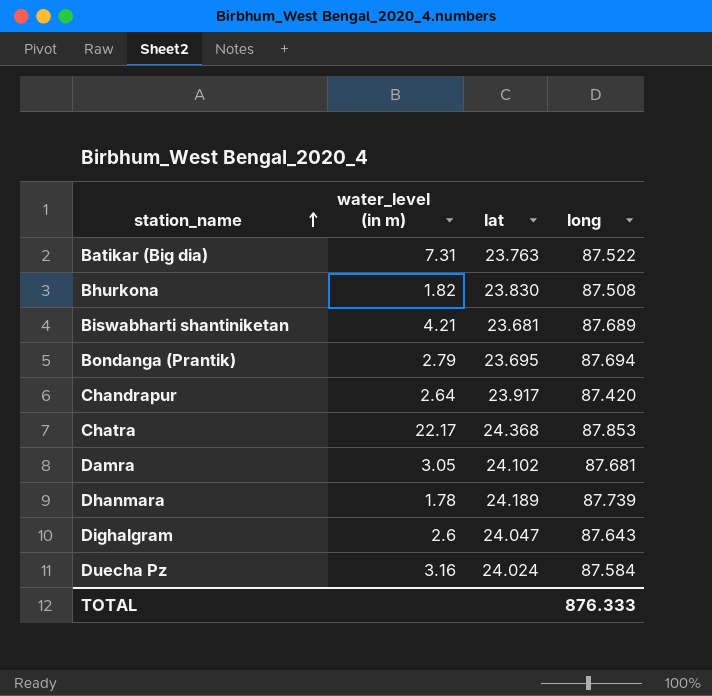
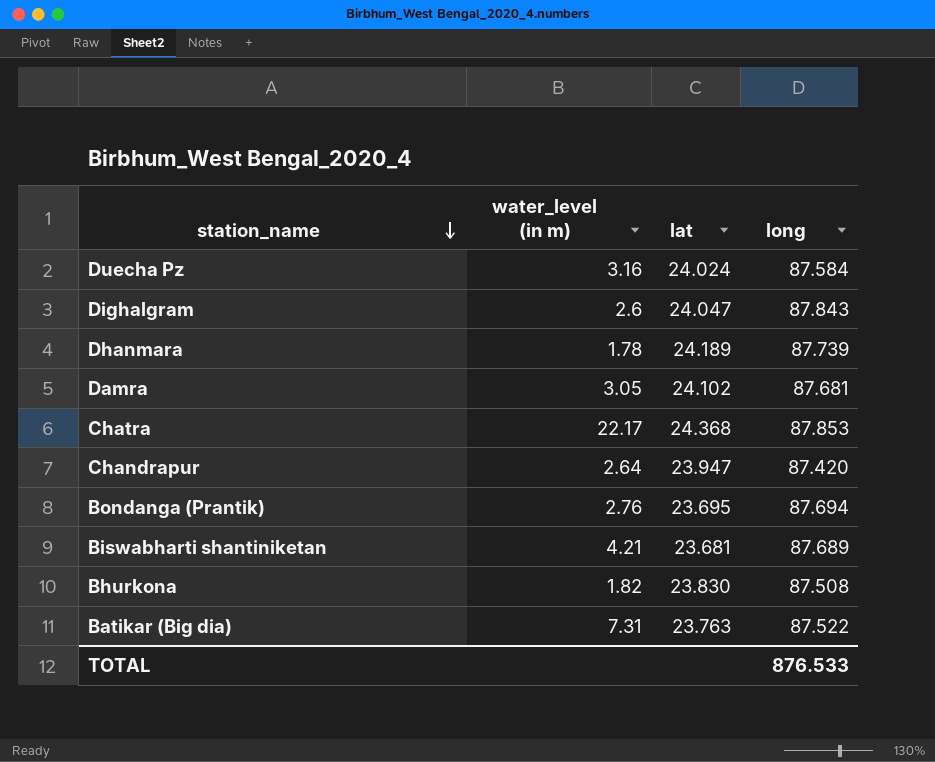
row order: station_name ascending -> station_name descending
Dighalgram | long: 87.643 -> 87.843
Chandrapur | lat: 23.917 -> 23.947
Bondanga (Prantik) | water_level (in m): 2.79 -> 2.76
TOTAL | long: 876.333 -> 876.533

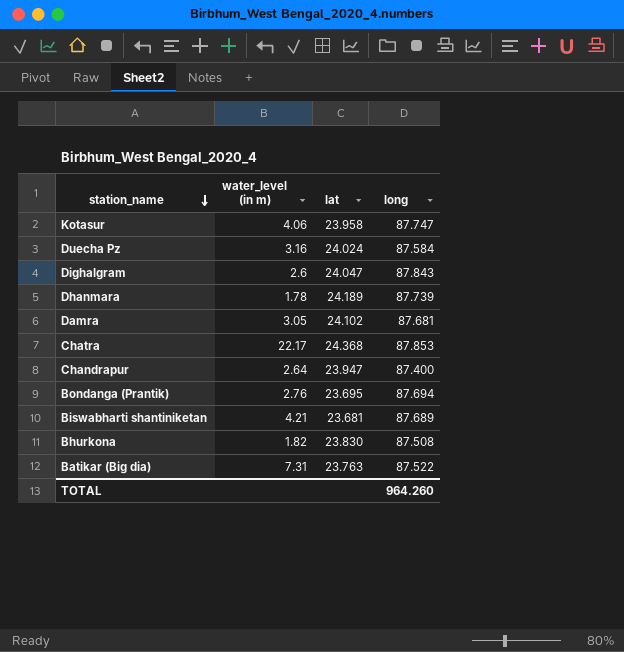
row Kotasur: none -> 4.06 | 23.958 | 87.747
Chandrapur | long: 87.420 -> 87.400
TOTAL | long: 876.533 -> 964.260

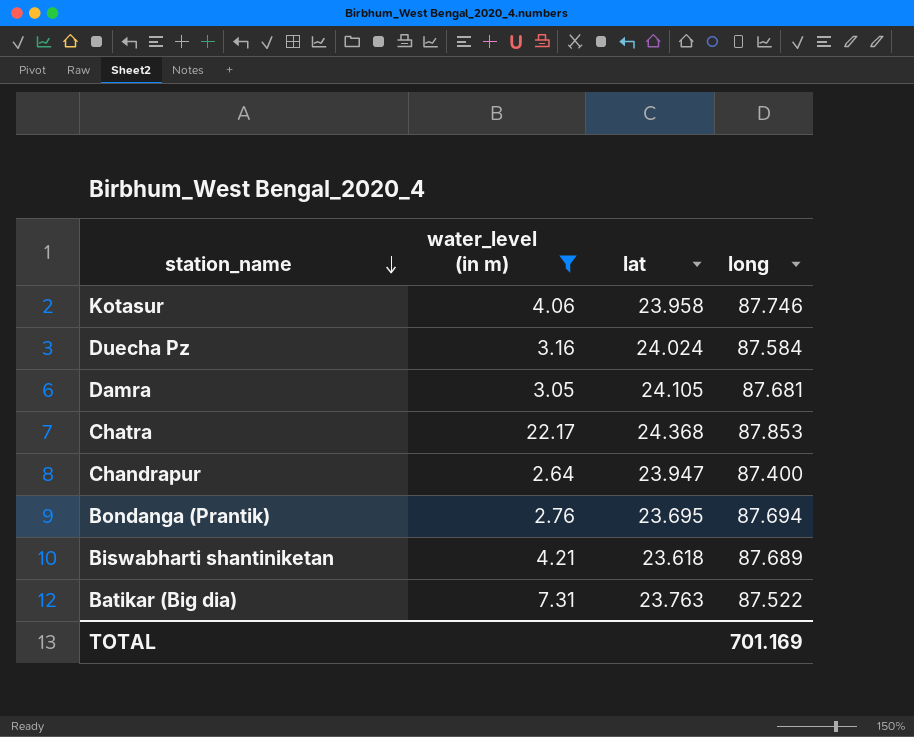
filter: none -> water_level (in m) >= 2.64
Kotasur | long: 87.747 -> 87.746
Damra | lat: 24.102 -> 24.105
Biswabharti shantiniketan | lat: 23.681 -> 23.618
TOTAL | long: 964.260 -> 701.169

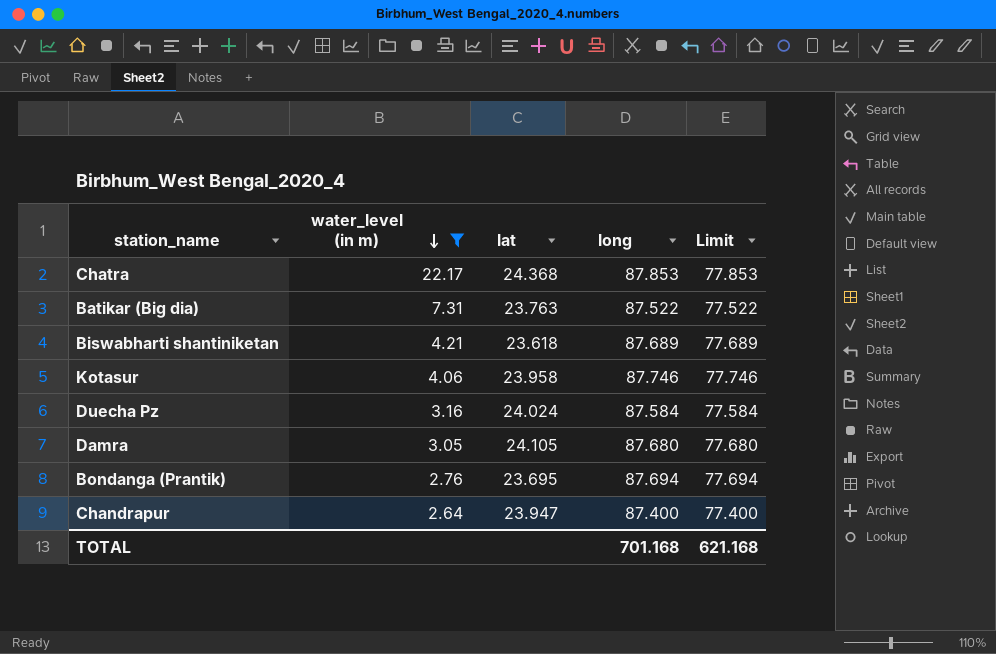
row order: station_name descending -> water_level (in m) descending
column Limit | formula: none -> [long] - 10
Damra | long: 87.681 -> 87.680
TOTAL | long: 701.169 -> 701.168

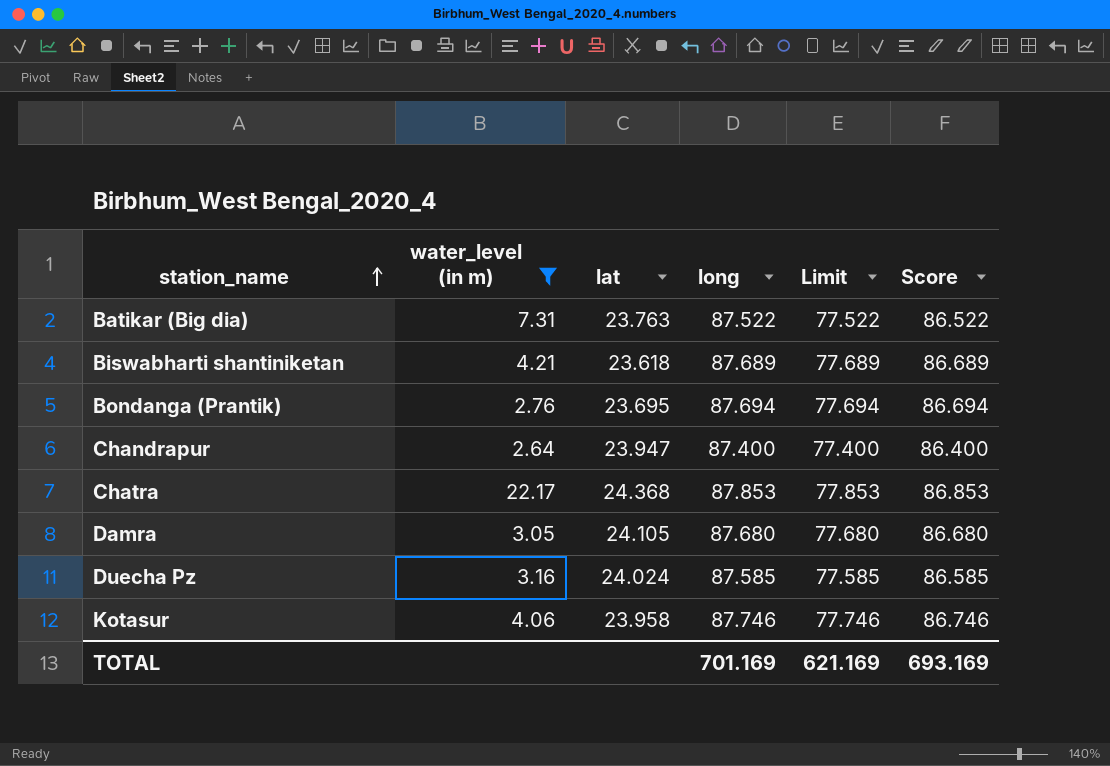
row order: water_level (in m) descending -> station_name ascending
column Score | formula: none -> [long] - 1
Duecha Pz | long: 87.584 -> 87.585
Duecha Pz | Limit: 77.584 -> 77.585
TOTAL | long: 701.168 -> 701.169
TOTAL | Limit: 621.168 -> 621.169

